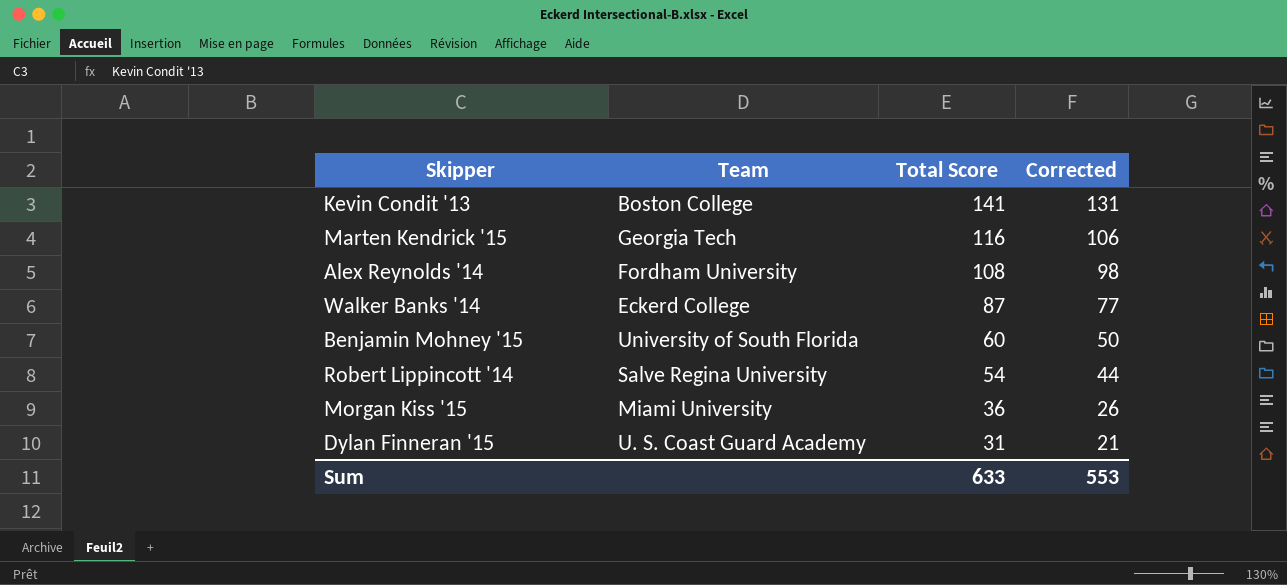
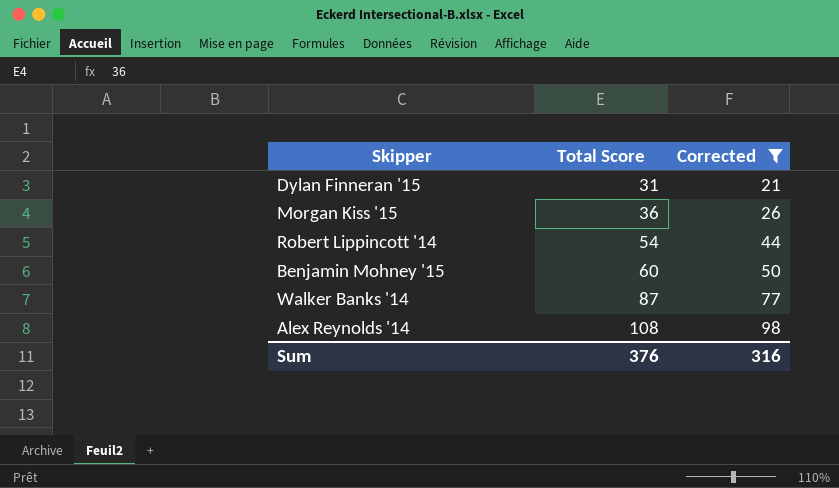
filter: none -> Corrected <= 98
row order: Total Score descending -> Total Score ascending
column Team | position: 2 -> none
Sum | Total Score: 633 -> 376
Sum | Corrected: 553 -> 316

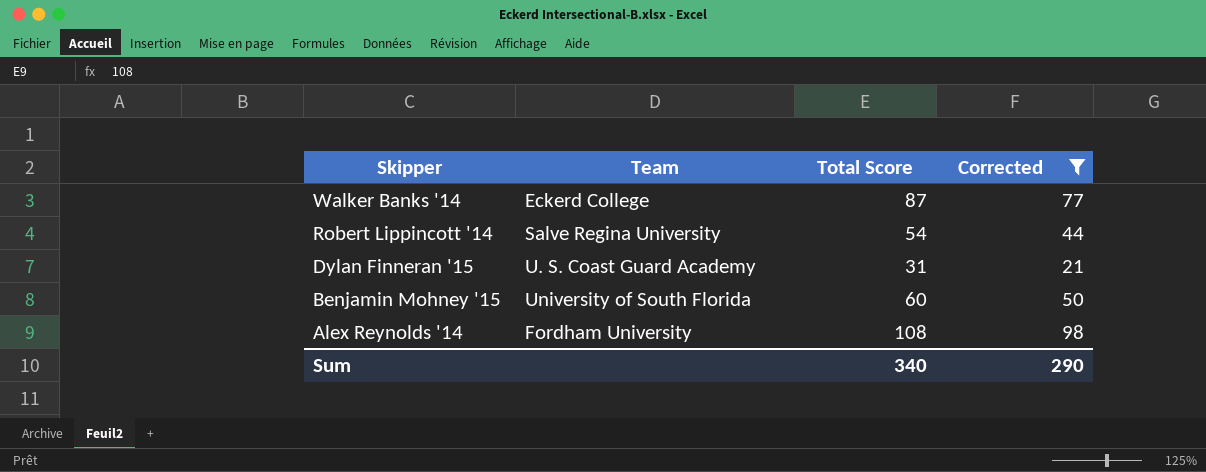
row order: Total Score ascending -> Skipper descending
column Team | position: none -> 2
row Morgan Kiss '15: 36 | 26 -> none
Sum | Total Score: 376 -> 340
Sum | Corrected: 316 -> 290

